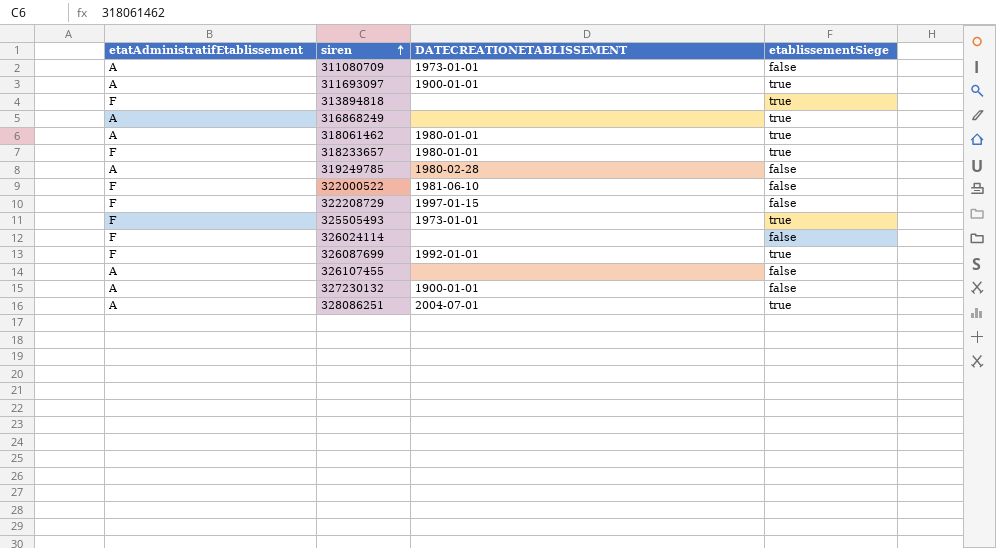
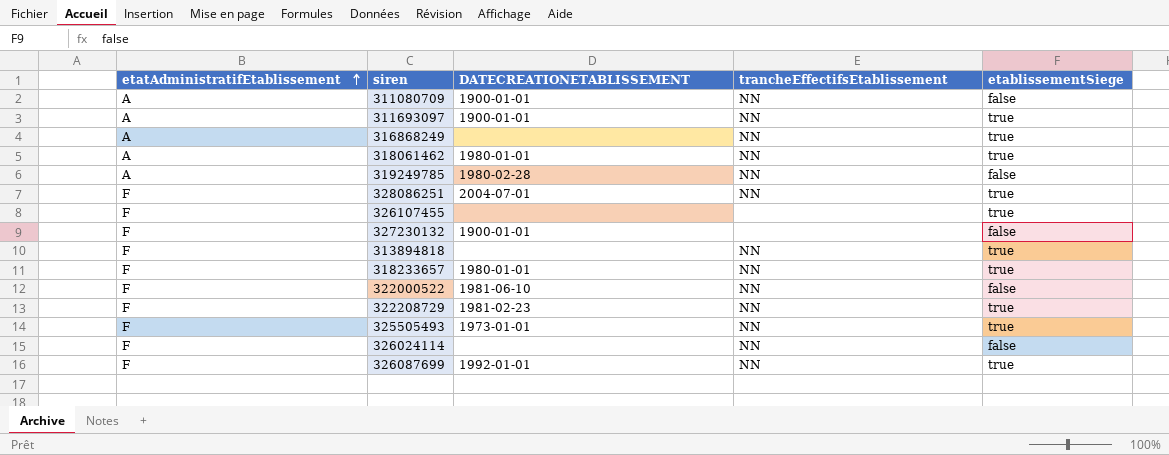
row order: siren ascending -> etatAdministratifEtablissement ascending
column trancheEffectifsEtablissement | position: none -> 4
311080709 | DATECREATIONETABLISSEMENT: 1973-01-01 -> 1900-01-01
328086251 | etatAdministratifEtablissement: A -> F
326107455 | etatAdministratifEtablissement: A -> F
326107455 | etablissementSiege: false -> true
327230132 | etatAdministratifEtablissement: A -> F
322208729 | DATECREATIONETABLISSEMENT: 1997-01-15 -> 1981-02-23
322208729 | etablissementSiege: false -> true

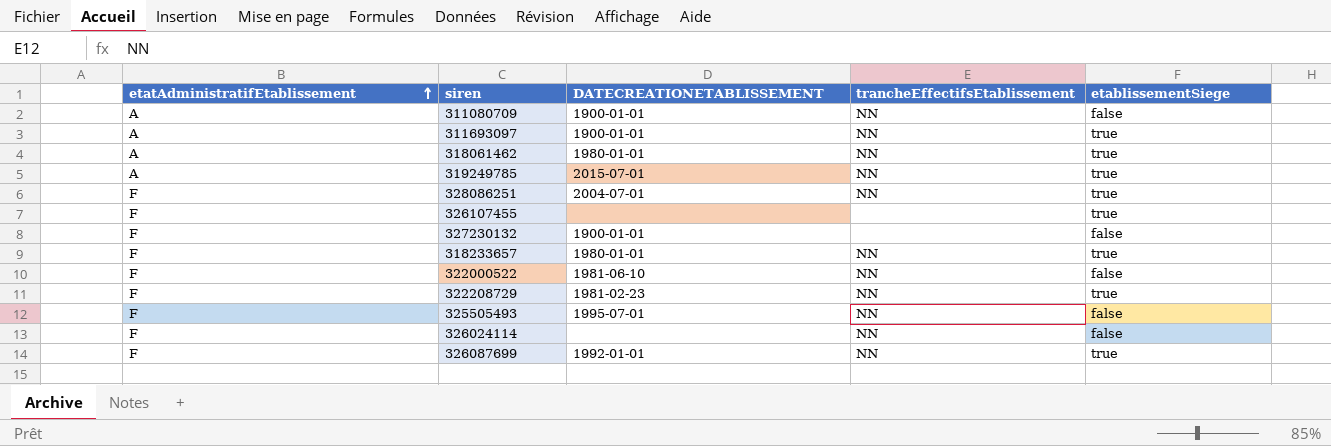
row 316868249: A | none | NN | true -> none
row 313894818: F | none | NN | true -> none
319249785 | DATECREATIONETABLISSEMENT: 1980-02-28 -> 2015-07-01
319249785 | etablissementSiege: false -> true
325505493 | DATECREATIONETABLISSEMENT: 1973-01-01 -> 1995-07-01
325505493 | etablissementSiege: true -> false

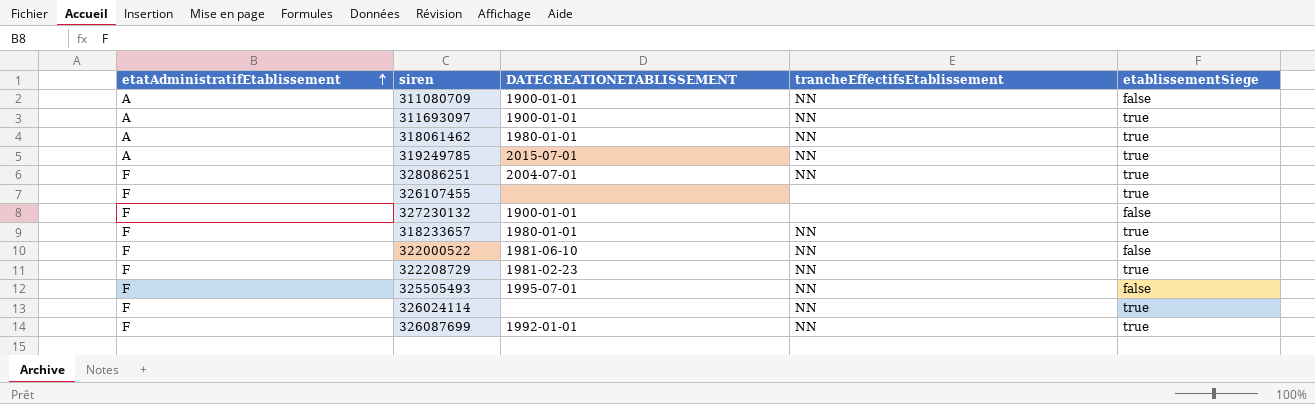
326024114 | etablissementSiege: false -> true

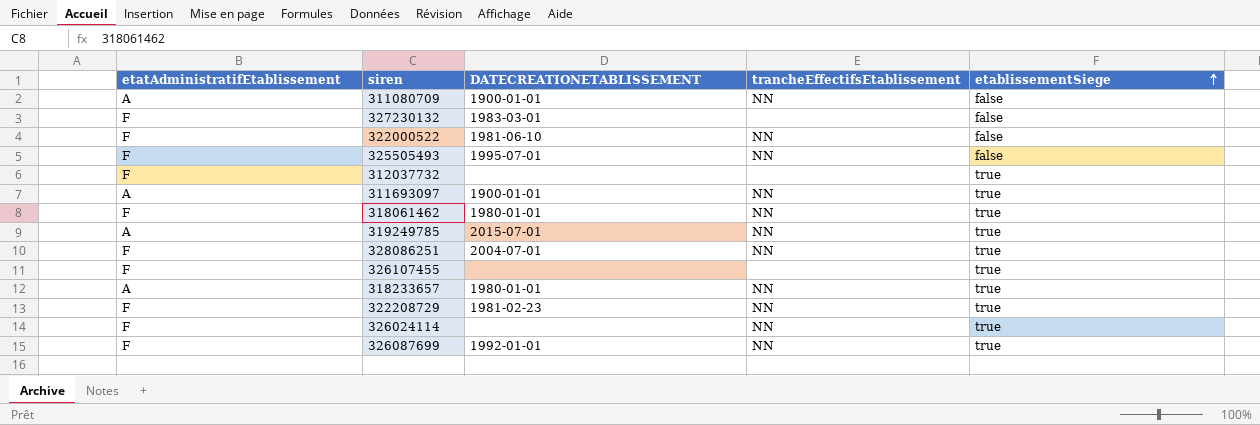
row order: etatAdministratifEtablissement ascending -> etablissementSiege ascending
327230132 | DATECREATIONETABLISSEMENT: 1900-01-01 -> 1983-03-01
row 312037732: none -> F | none | none | true
318061462 | etatAdministratifEtablissement: A -> F
318233657 | etatAdministratifEtablissement: F -> A

